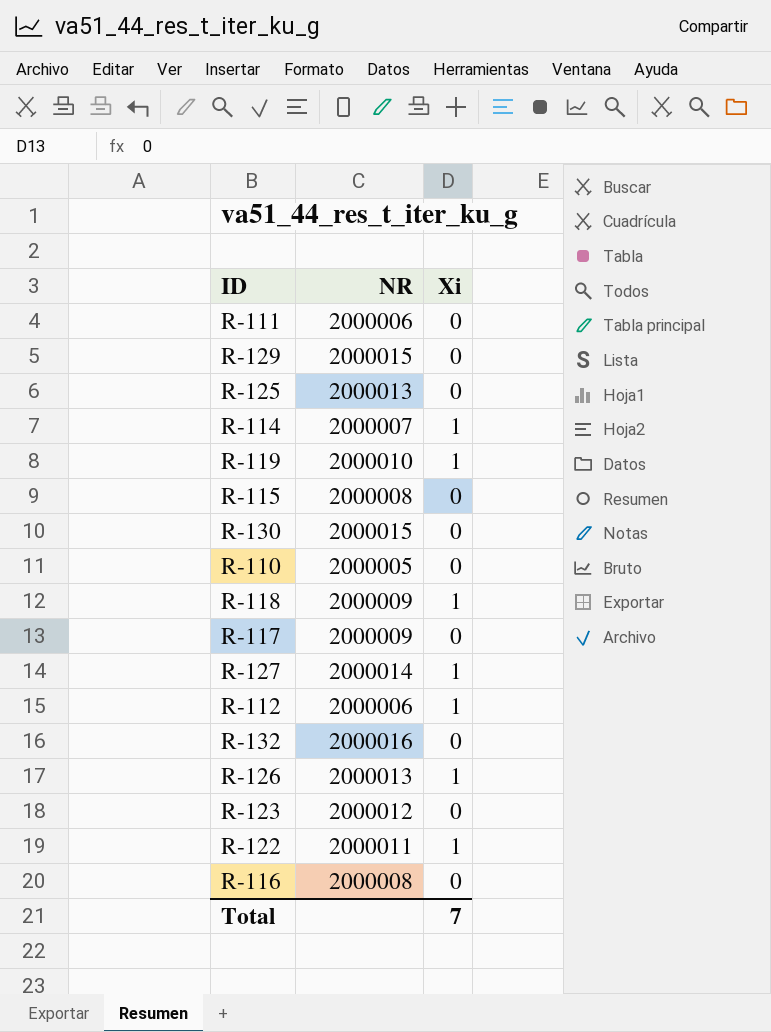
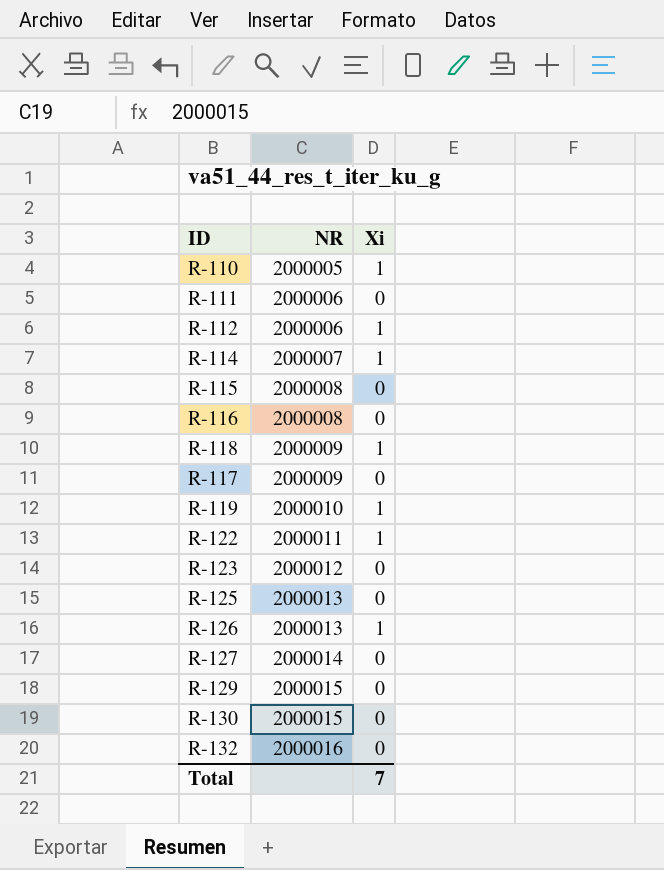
row order: none -> NR ascending
R-110 | Xi: 0 -> 1
R-127 | Xi: 1 -> 0

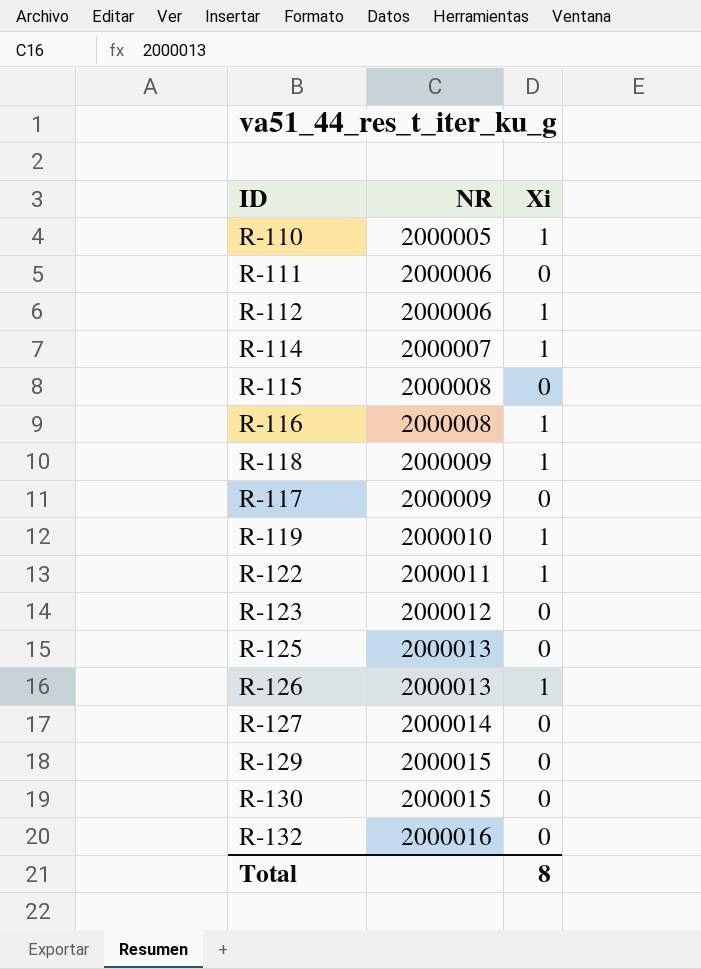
R-116 | Xi: 0 -> 1
Total | Xi: 7 -> 8

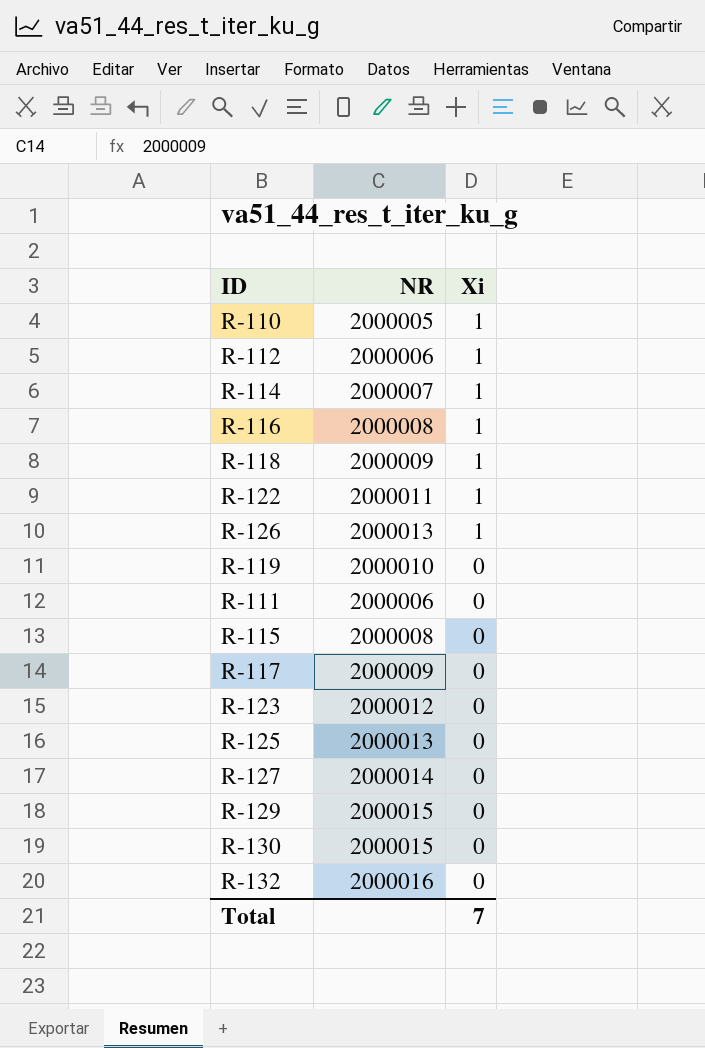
row order: NR ascending -> Xi descending
R-119 | Xi: 1 -> 0
Total | Xi: 8 -> 7

